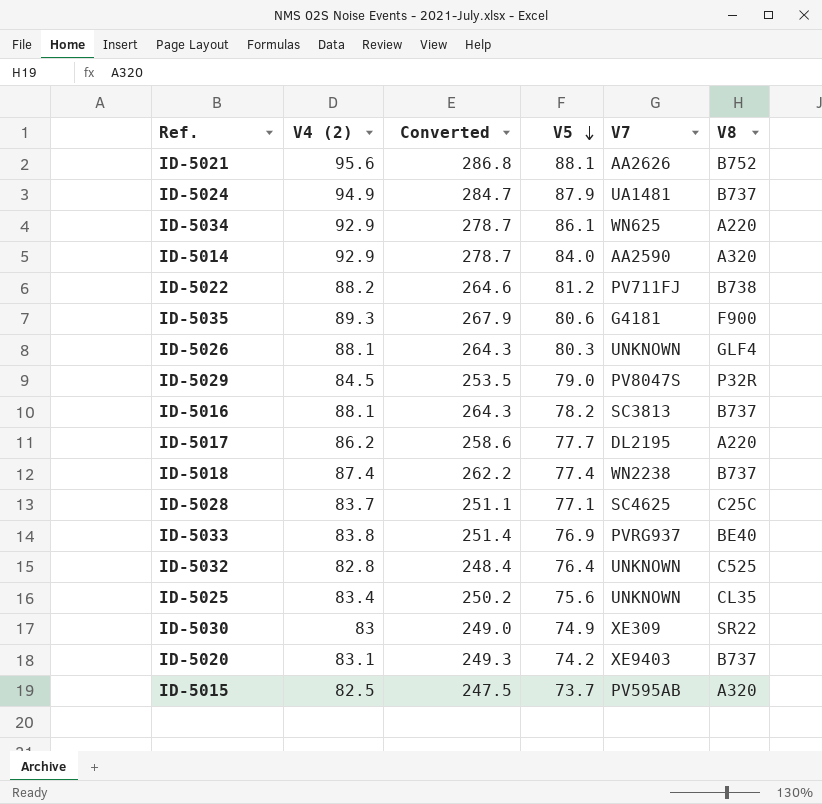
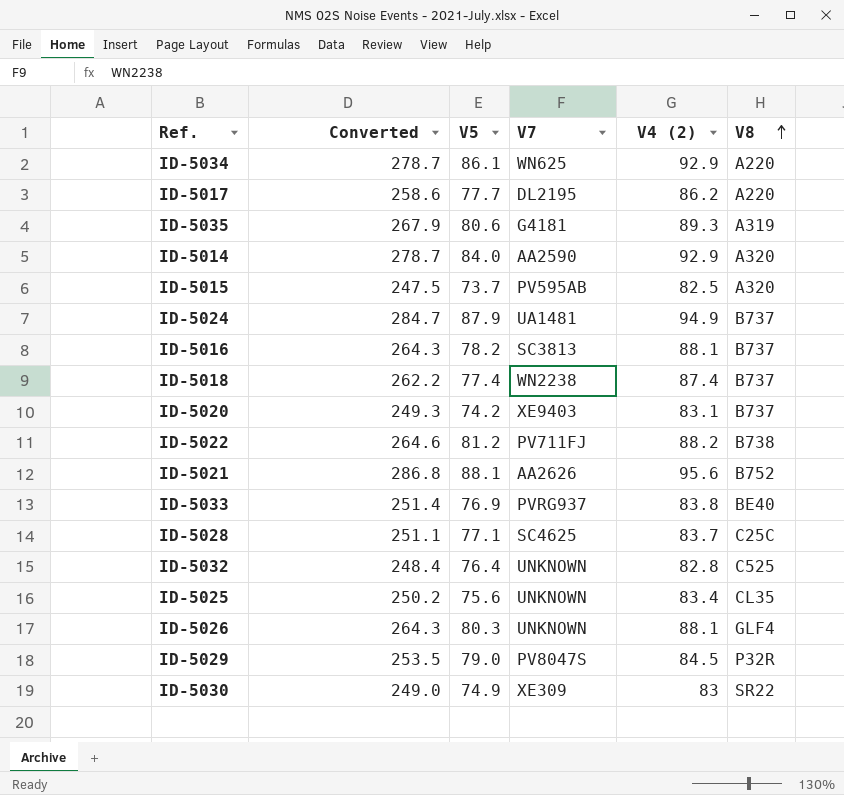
row order: V5 descending -> V8 ascending
column V4 (2) | position: 2 -> 5
ID-5035 | V8: F900 -> A319

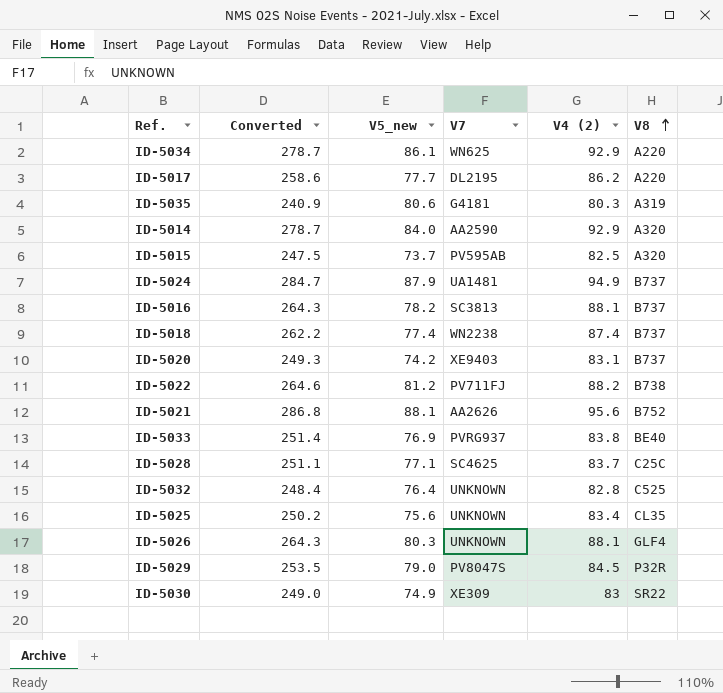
column name: V5 -> V5_new
ID-5035 | Converted: 267.9 -> 240.9
ID-5035 | V4 (2): 89.3 -> 80.3

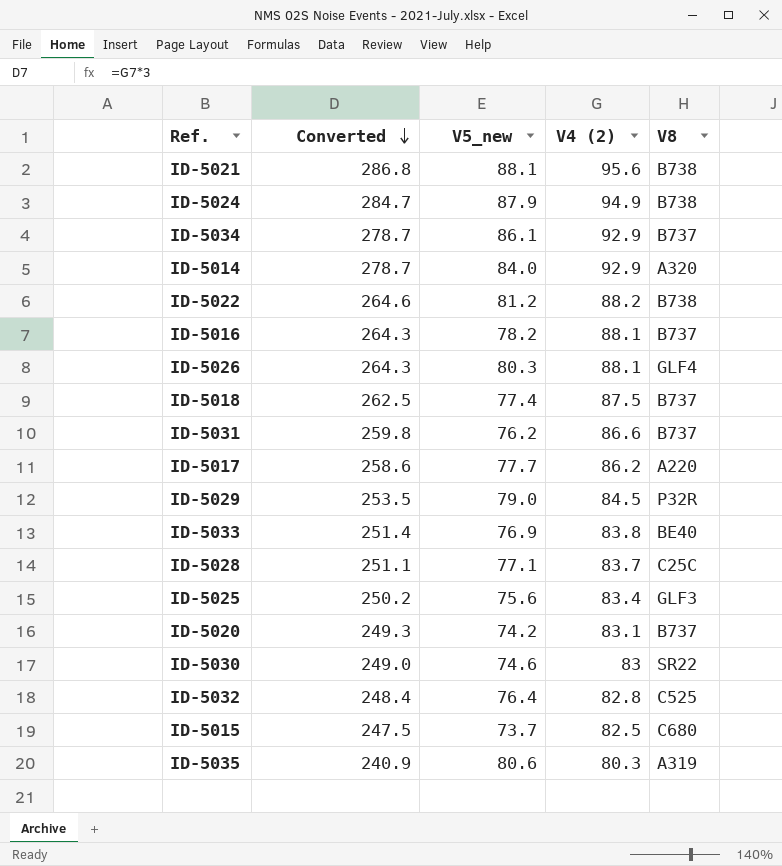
row order: V8 ascending -> Converted descending
column V7 | position: 4 -> none
ID-5021 | V8: B752 -> B738
ID-5024 | V8: B737 -> B738
ID-5034 | V8: A220 -> B737
ID-5018 | Converted: 262.2 -> 262.5
ID-5018 | V4 (2): 87.4 -> 87.5
row ID-5031: none -> 259.8 | 76.2 | 86.6 | B737
ID-5025 | V8: CL35 -> GLF3
ID-5030 | V5_new: 74.9 -> 74.6
ID-5015 | V8: A320 -> C680

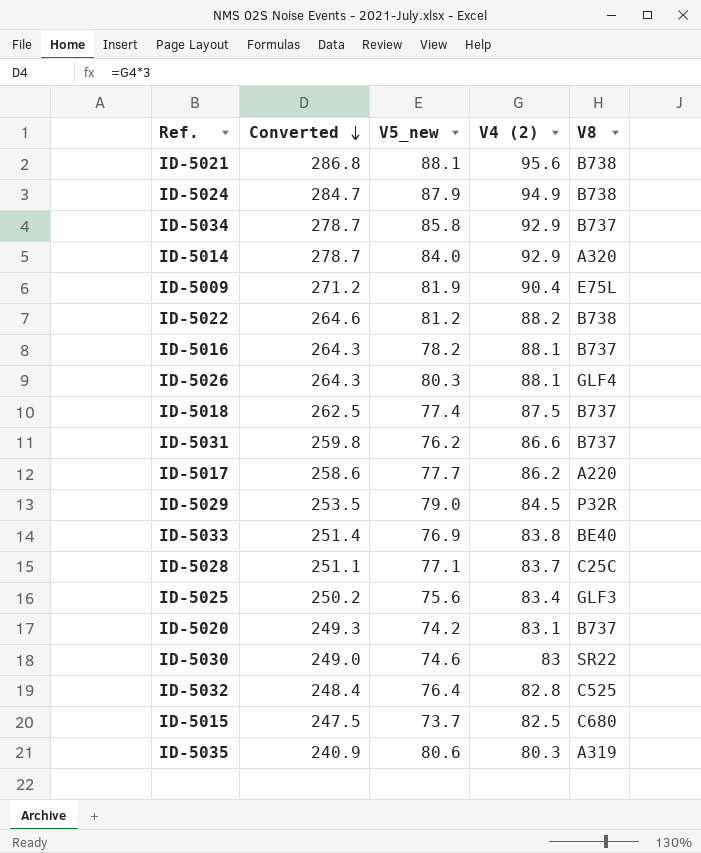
ID-5034 | V5_new: 86.1 -> 85.8
row ID-5009: none -> 271.2 | 81.9 | 90.4 | E75L

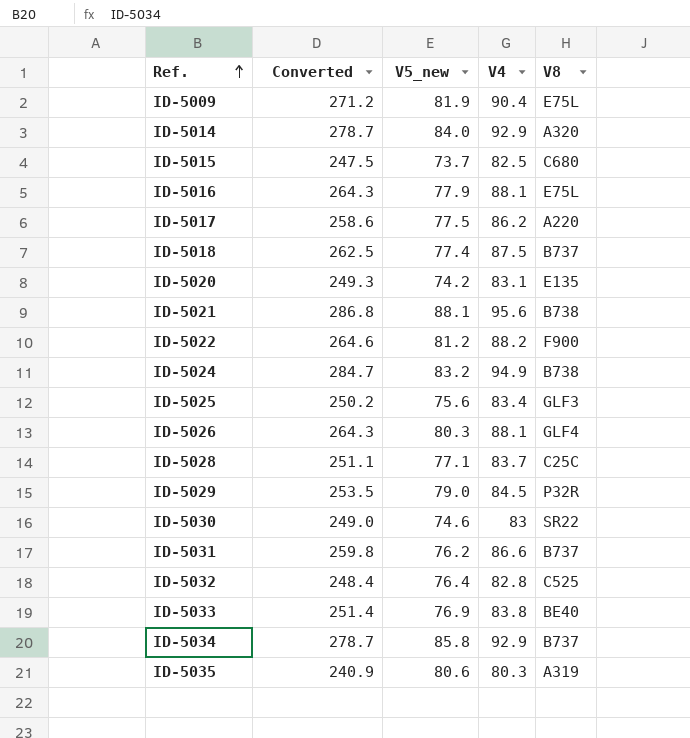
row order: Converted descending -> Ref. ascending
column name: V4 (2) -> V4
ID-5016 | V5_new: 78.2 -> 77.9
ID-5016 | V8: B737 -> E75L
ID-5017 | V5_new: 77.7 -> 77.5
ID-5020 | V8: B737 -> E135
ID-5022 | V8: B738 -> F900
ID-5024 | V5_new: 87.9 -> 83.2

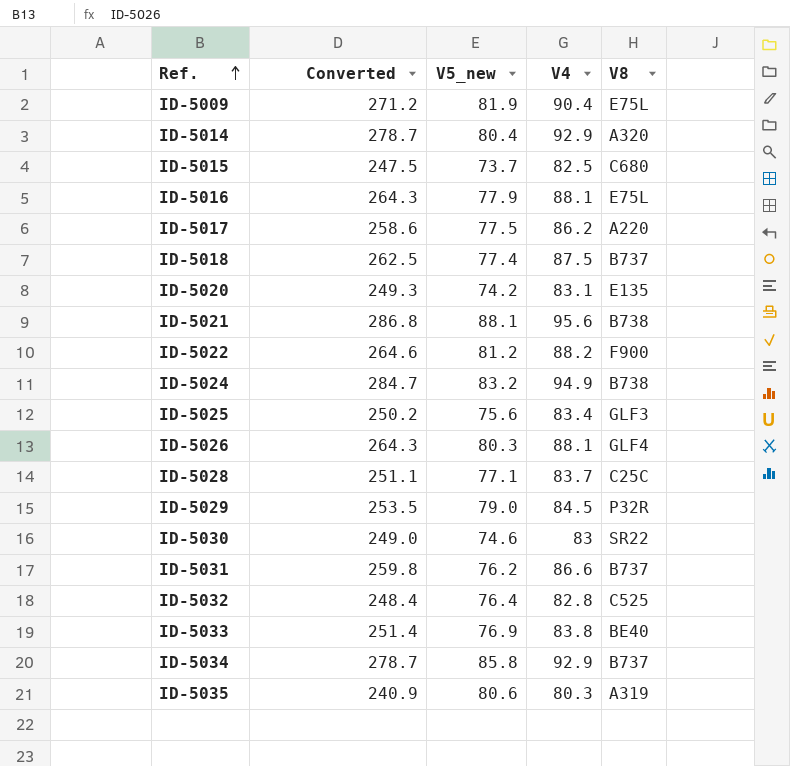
ID-5014 | V5_new: 84.0 -> 80.4

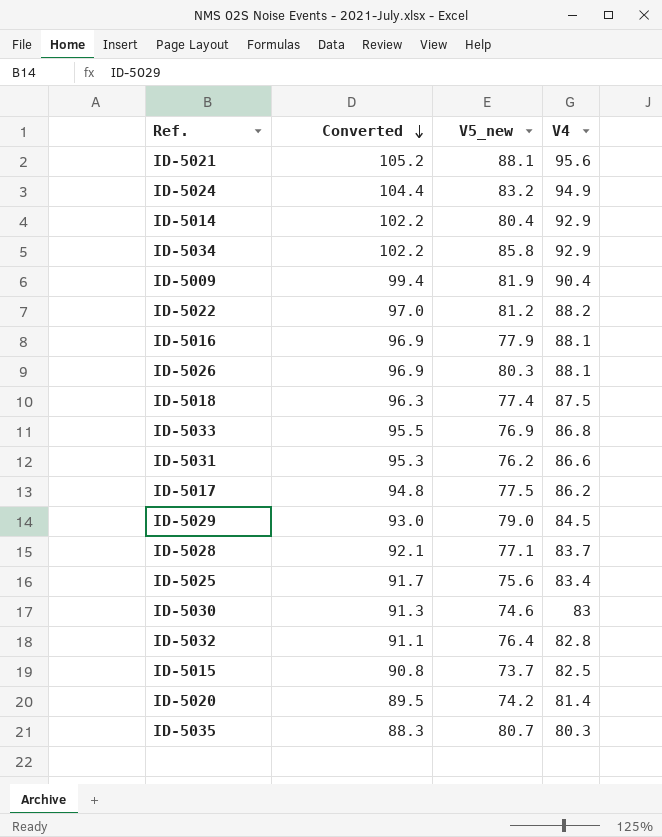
row order: Ref. ascending -> Converted descending
column V8 | position: 5 -> none
column Converted | formula: [V4] * 3 -> [V4] * 1.1
ID-5033 | V4: 83.8 -> 86.8
ID-5020 | V4: 83.1 -> 81.4
ID-5035 | V5_new: 80.6 -> 80.7

